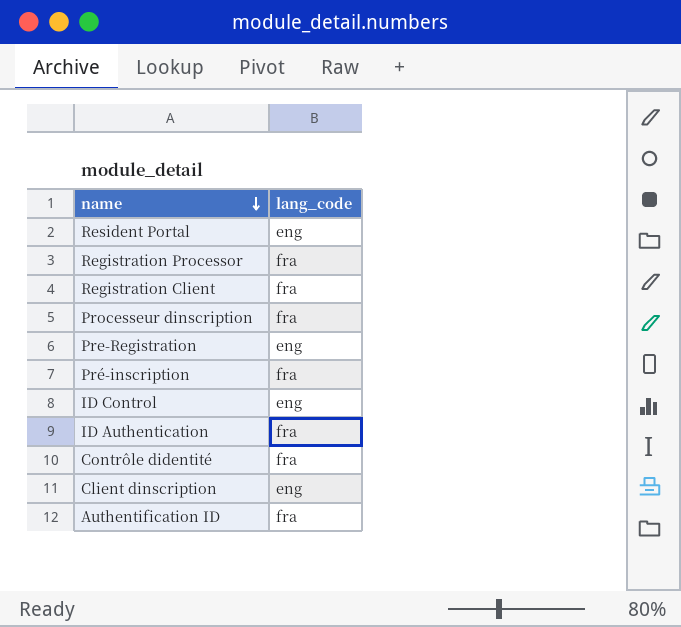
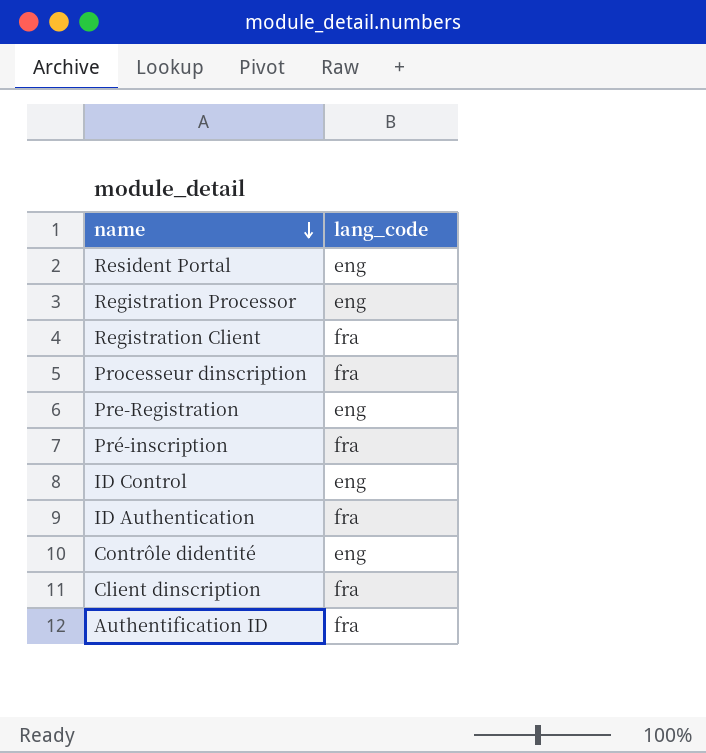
Registration Processor | lang_code: fra -> eng
Contrôle didentité | lang_code: fra -> eng
Client dinscription | lang_code: eng -> fra

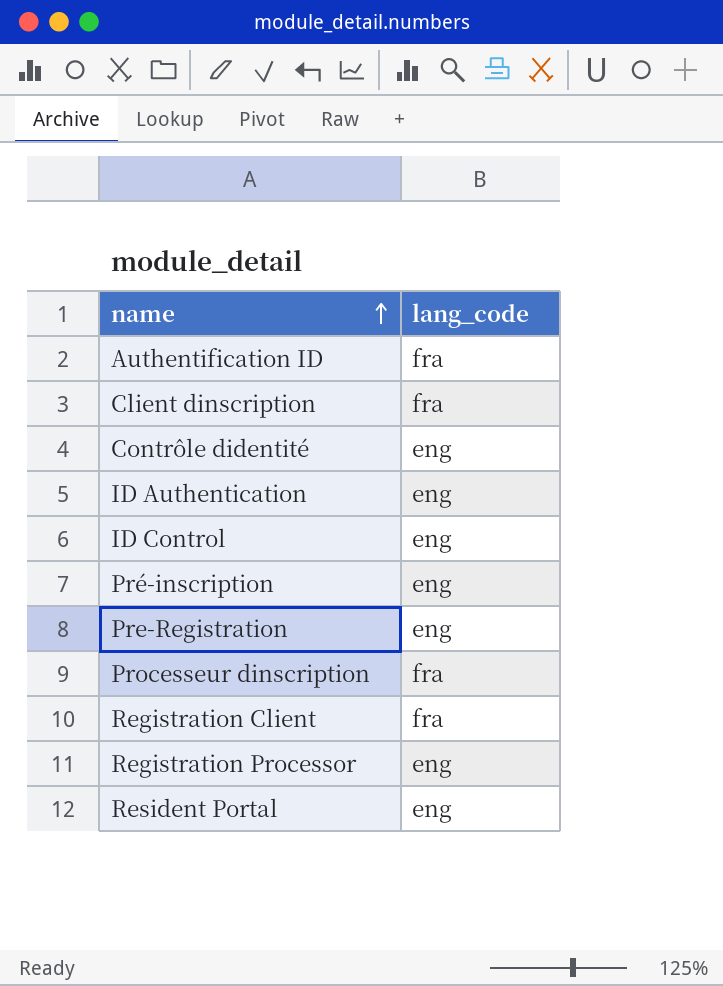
row order: name descending -> name ascending
ID Authentication | lang_code: fra -> eng
Pré-inscription | lang_code: fra -> eng

